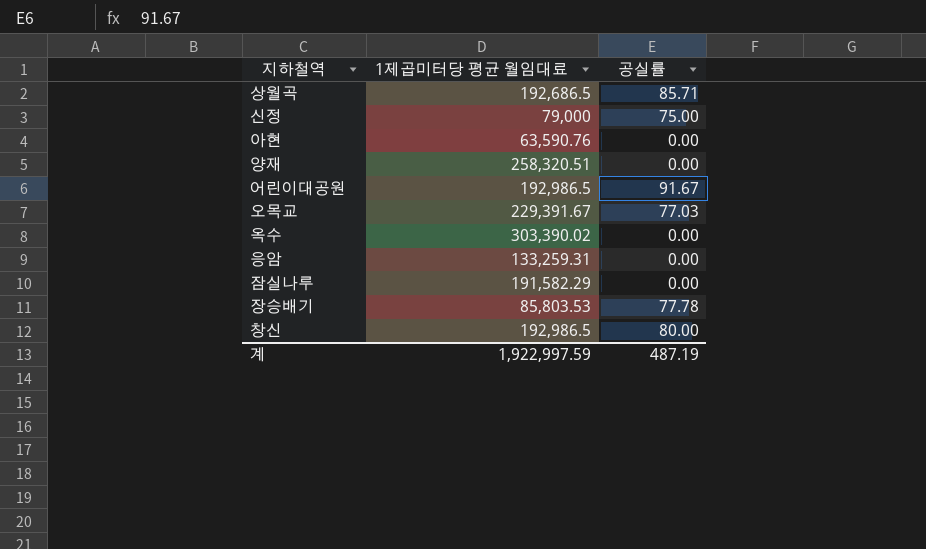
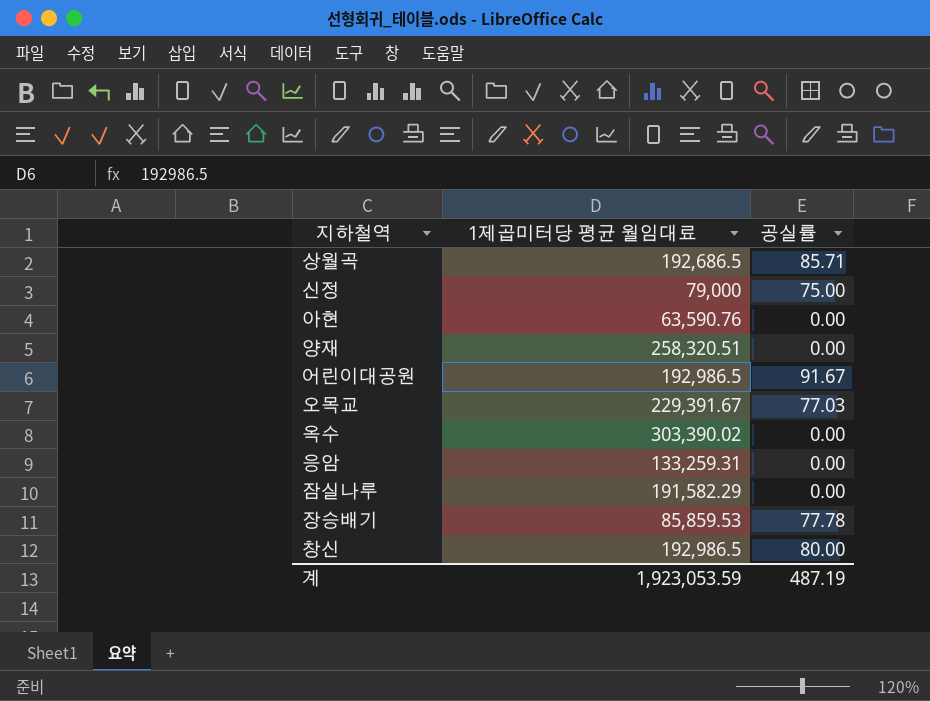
장승배기 | 1제곱미터당 평균 월임대료: 85,803.53 -> 85,859.53
계 | 1제곱미터당 평균 월임대료: 1,922,997.59 -> 1,923,053.59

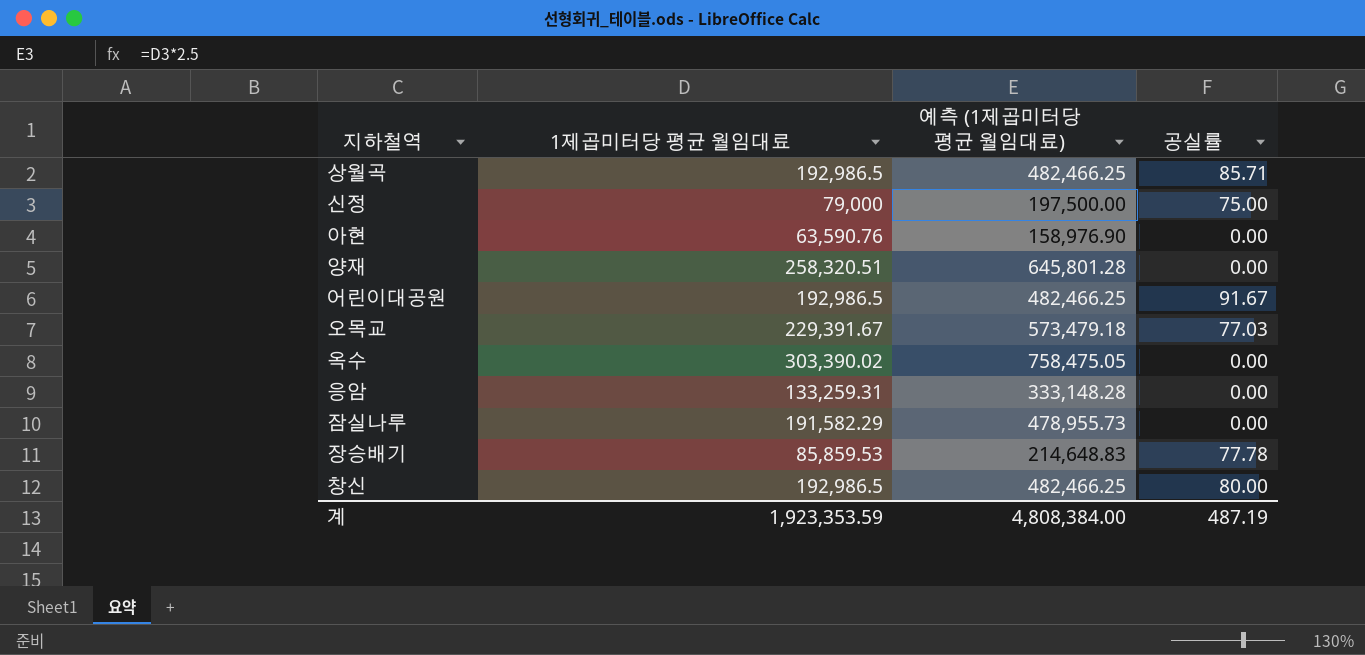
column 예측 (1제곱미터당 평균 월임대료) | formula: none -> [1제곱미터당 평균 월임대료] * 2.5
상월곡 | 1제곱미터당 평균 월임대료: 192,686.5 -> 192,986.5
계 | 1제곱미터당 평균 월임대료: 1,923,053.59 -> 1,923,353.59

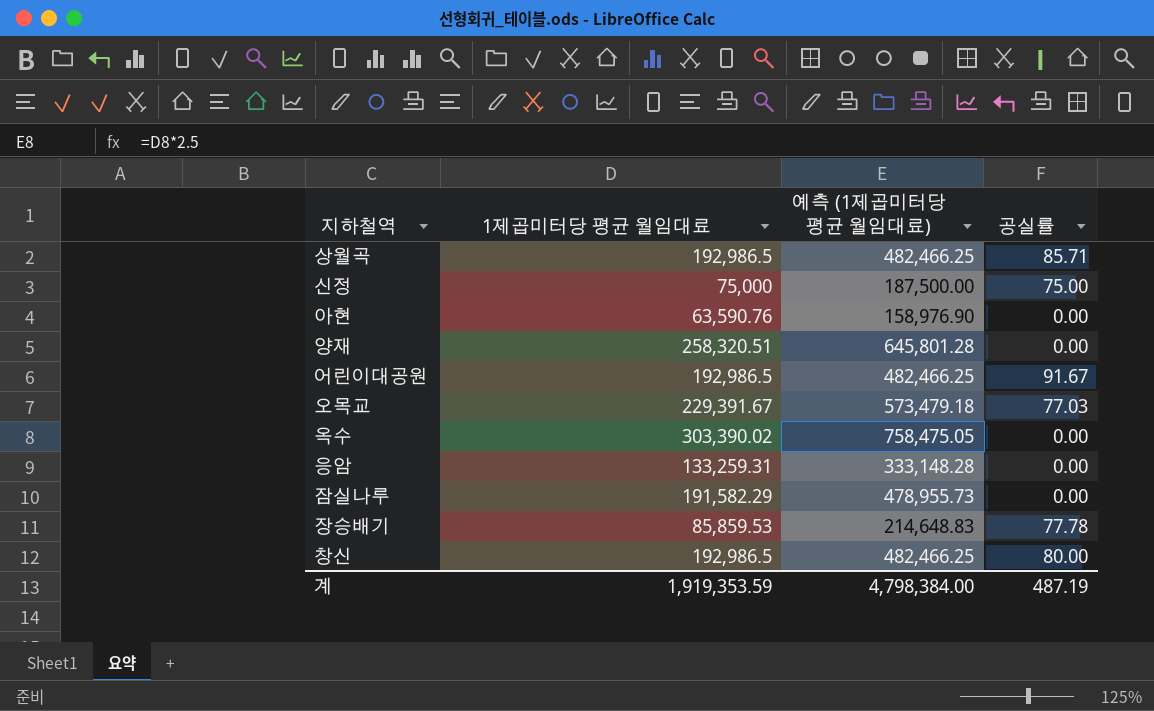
신정 | 1제곱미터당 평균 월임대료: 79,000 -> 75,000
신정 | 예측 (1제곱미터당 평균 월임대료): 197,500.00 -> 187,500.00
계 | 1제곱미터당 평균 월임대료: 1,923,353.59 -> 1,919,353.59
계 | 예측 (1제곱미터당 평균 월임대료): 4,808,384.00 -> 4,798,384.00

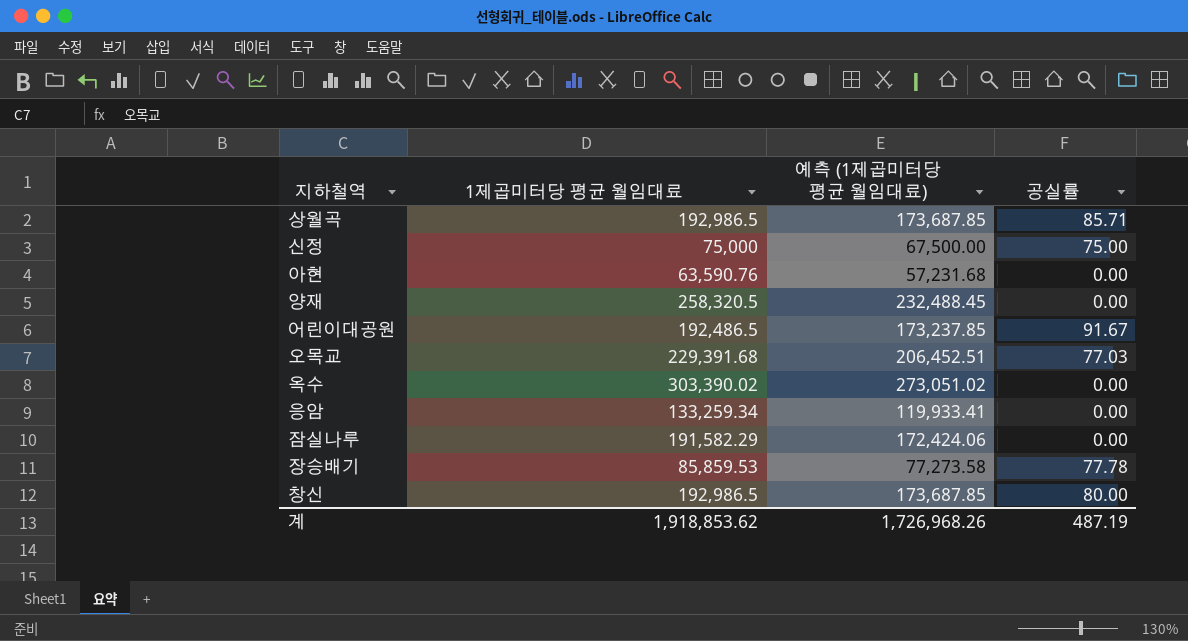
column 예측 (1제곱미터당 평균 월임대료) | formula: [1제곱미터당 평균 월임대료] * 2.5 -> [1제곱미터당 평균 월임대료] * 0.9
양재 | 1제곱미터당 평균 월임대료: 258,320.51 -> 258,320.5
어린이대공원 | 1제곱미터당 평균 월임대료: 192,986.5 -> 192,486.5
오목교 | 1제곱미터당 평균 월임대료: 229,391.67 -> 229,391.68
응암 | 1제곱미터당 평균 월임대료: 133,259.31 -> 133,259.34
계 | 1제곱미터당 평균 월임대료: 1,919,353.59 -> 1,918,853.62
계 | 예측 (1제곱미터당 평균 월임대료): 4,798,384.00 -> 1,726,968.26

